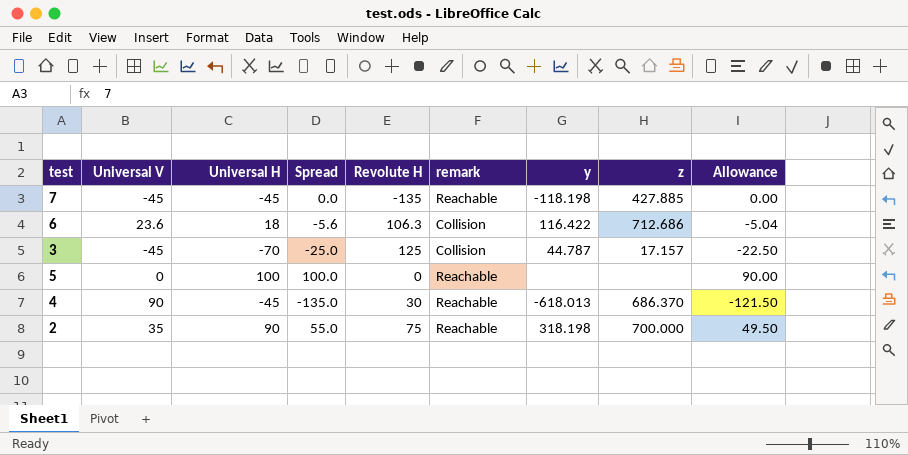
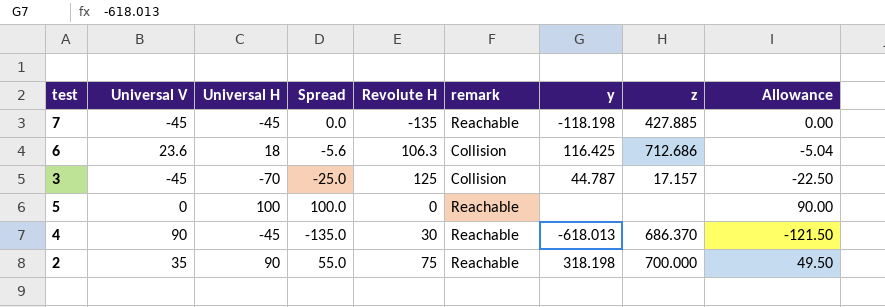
6 | y: 116.422 -> 116.425

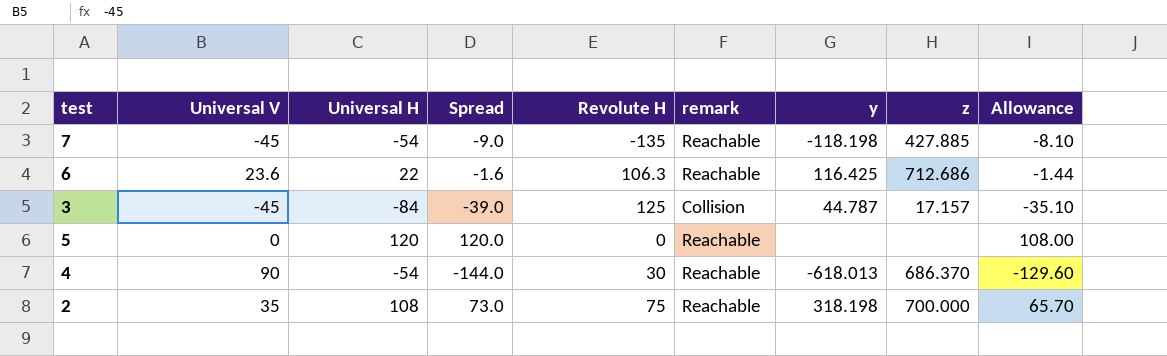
7 | Universal H: -45 -> -54
7 | Spread: 0.0 -> -9.0
7 | Allowance: 0.00 -> -8.10
6 | Universal H: 18 -> 22
6 | Spread: -5.6 -> -1.6
6 | remark: Collision -> Reachable
6 | Allowance: -5.04 -> -1.44
3 | Universal H: -70 -> -84
3 | Spread: -25.0 -> -39.0
3 | Allowance: -22.50 -> -35.10
5 | Universal H: 100 -> 120
5 | Spread: 100.0 -> 120.0
5 | Allowance: 90.00 -> 108.00
4 | Universal H: -45 -> -54
4 | Spread: -135.0 -> -144.0
4 | Allowance: -121.50 -> -129.60
2 | Universal H: 90 -> 108
2 | Spread: 55.0 -> 73.0
2 | Allowance: 49.50 -> 65.70

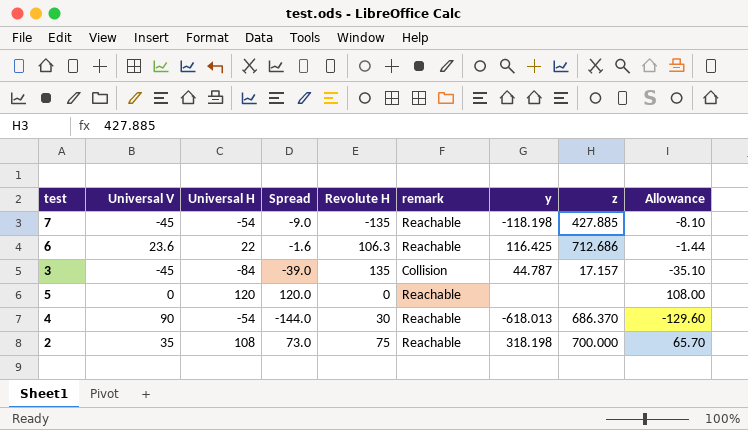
3 | Revolute H: 125 -> 135

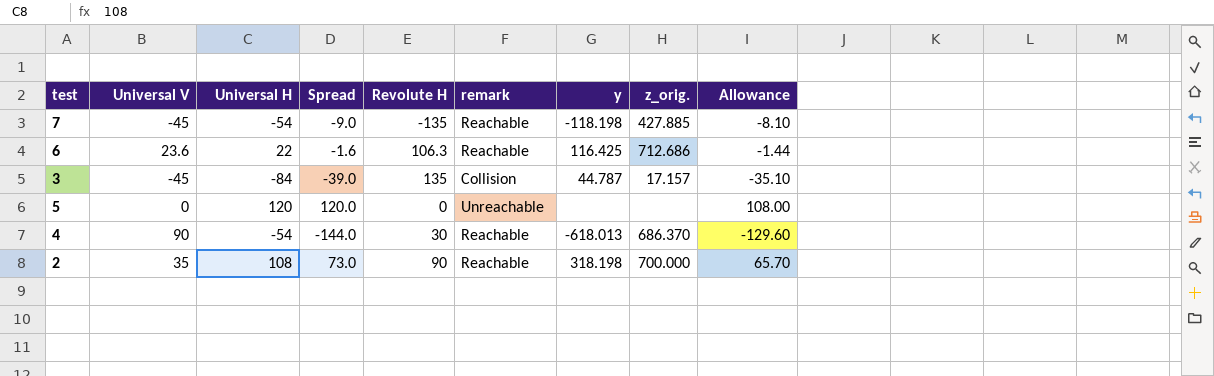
column name: z -> z_orig.
5 | remark: Reachable -> Unreachable
2 | Revolute H: 75 -> 90

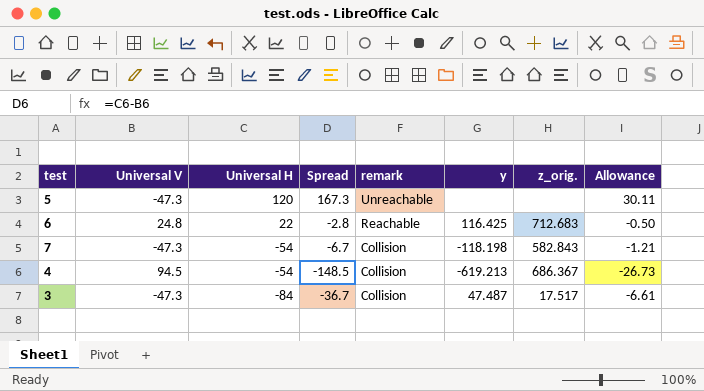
row order: none -> Universal H descending
column Revolute H | position: 5 -> none
column Allowance | formula: [Spread] * 0.9 -> [Spread] * 0.18
row 2: 35 | 108 | 73.0 | 90 | Reachable | 318.198 | 700.000 | 65.70 -> none
5 | Universal V: 0 -> -47.3
5 | Spread: 120.0 -> 167.3
6 | Universal V: 23.6 -> 24.8
6 | Spread: -1.6 -> -2.8
6 | z_orig.: 712.686 -> 712.683
7 | Universal V: -45 -> -47.3
7 | Spread: -9.0 -> -6.7
7 | remark: Reachable -> Collision
7 | z_orig.: 427.885 -> 582.843
4 | Universal V: 90 -> 94.5
4 | Spread: -144.0 -> -148.5
4 | remark: Reachable -> Collision
4 | y: -618.013 -> -619.213
4 | z_orig.: 686.370 -> 686.367
3 | Universal V: -45 -> -47.3
3 | Spread: -39.0 -> -36.7
3 | y: 44.787 -> 47.487
3 | z_orig.: 17.157 -> 17.517

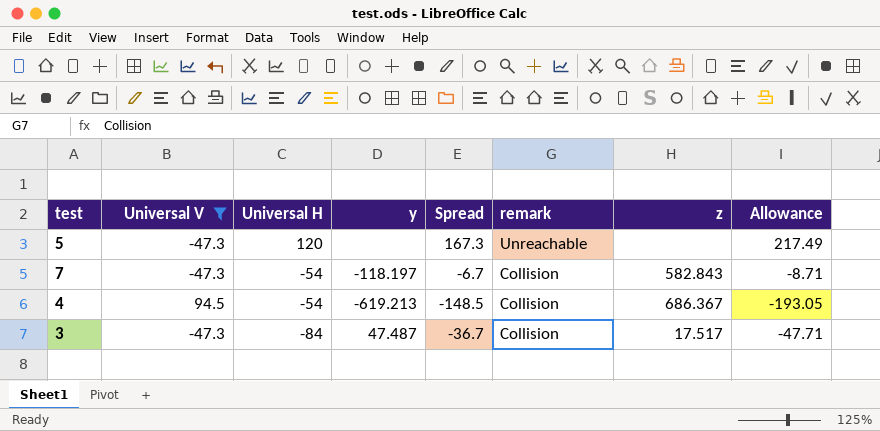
filter: none -> Universal V != 24.8
column y | position: 6 -> 4
column name: z_orig. -> z
column Allowance | formula: [Spread] * 0.18 -> [Spread] * 1.3
7 | y: -118.198 -> -118.197

